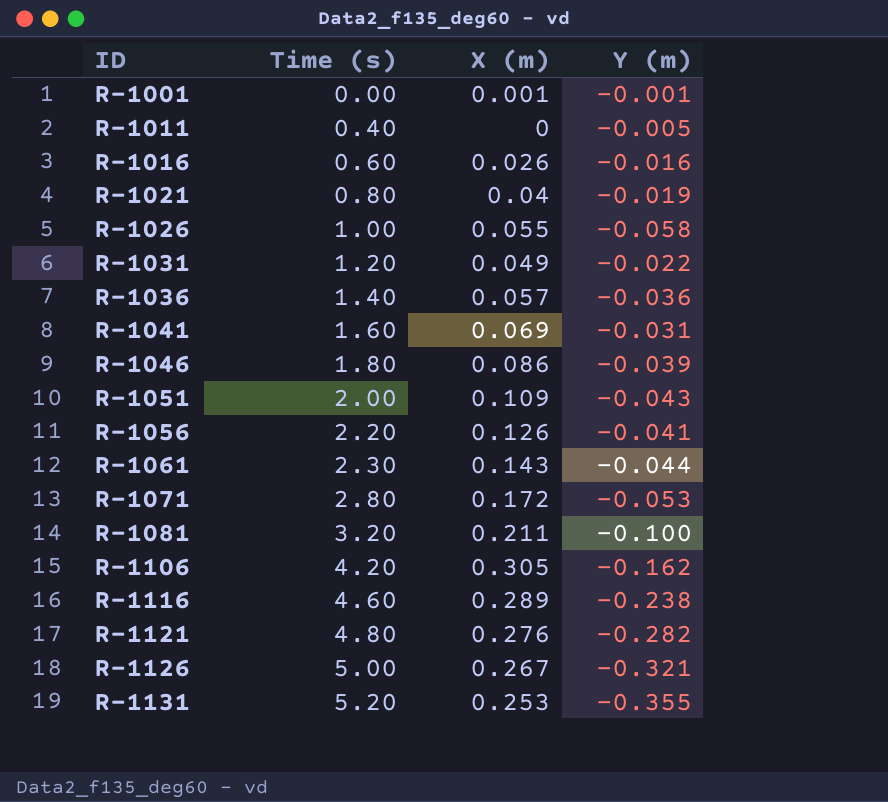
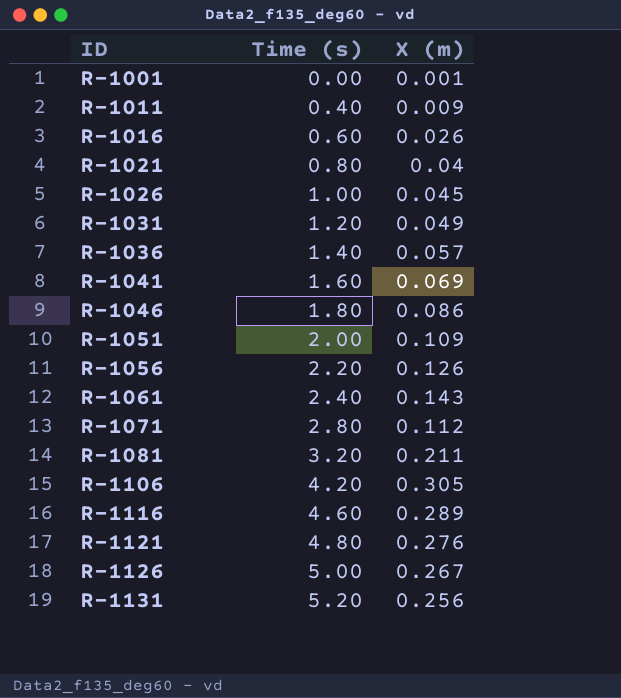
column Y (m) | position: 4 -> none
R-1011 | X (m): 0 -> 0.009
R-1026 | X (m): 0.055 -> 0.045
R-1061 | Time (s): 2.30 -> 2.40
R-1071 | X (m): 0.172 -> 0.112
R-1131 | X (m): 0.253 -> 0.256

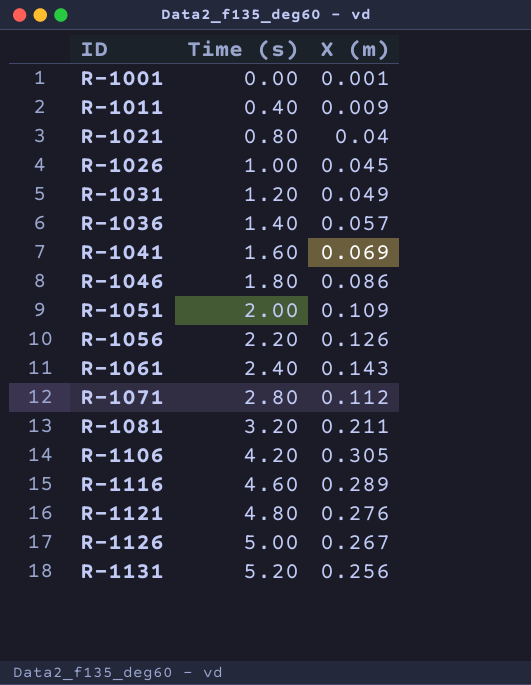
row R-1016: 0.60 | 0.026 -> none

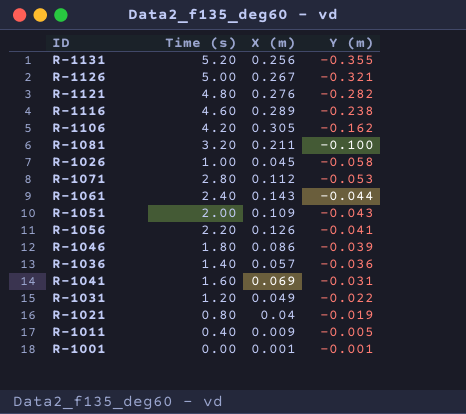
row order: ID ascending -> Y (m) ascending
column Y (m) | position: none -> 4

